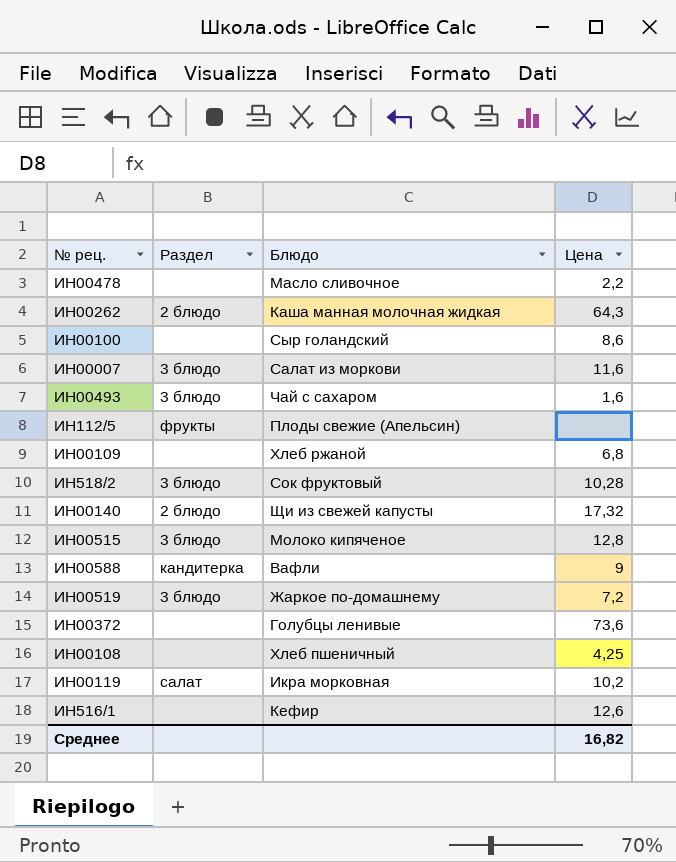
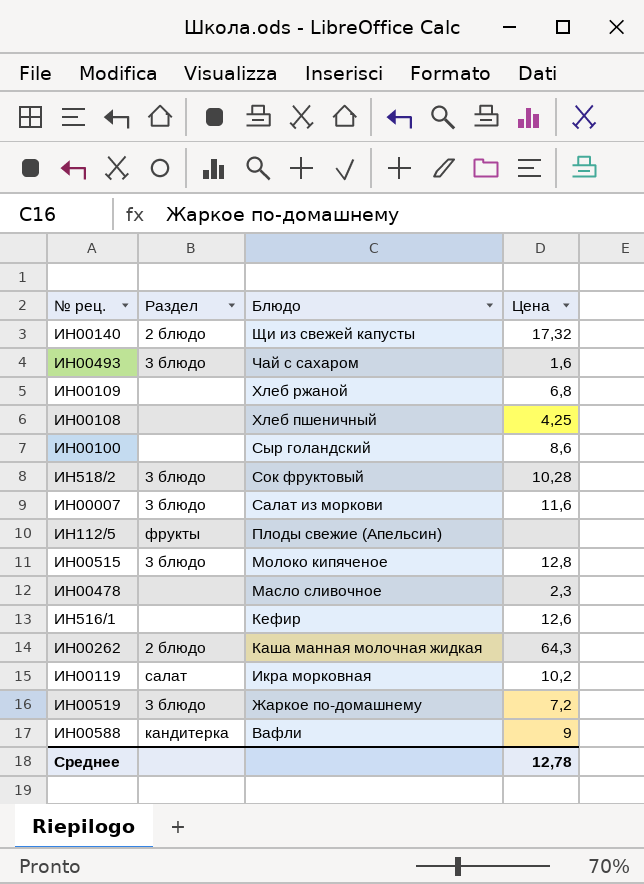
row order: none -> Блюдо descending
row ИН00372: none | Голубцы ленивые | 73,6 -> none
ИН00478 | Цена: 2,2 -> 2,3
Среднее | Цена: 16,82 -> 12,78

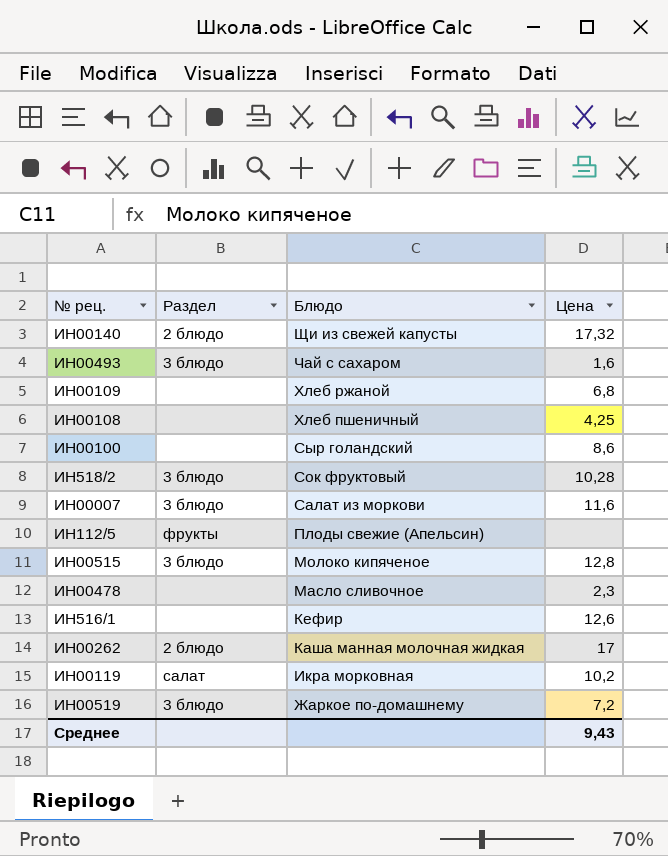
row ИН00588: кандитерка | Вафли | 9 -> none
ИН00262 | Цена: 64,3 -> 17
Среднее | Цена: 12,78 -> 9,43

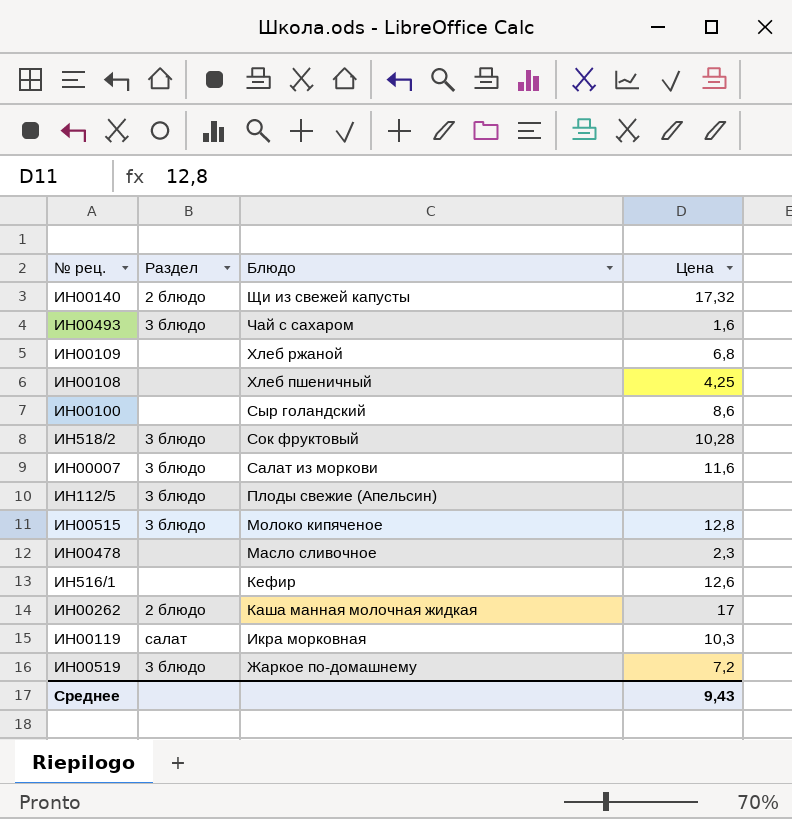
ИН112/5 | Раздел: фрукты -> 3 блюдо
ИН00119 | Цена: 10,2 -> 10,3

